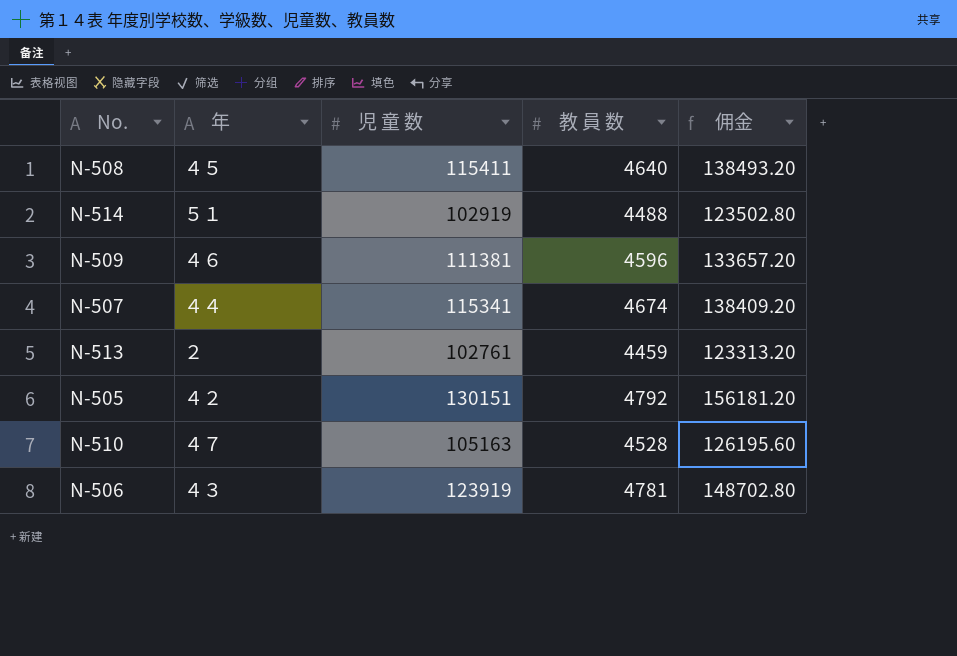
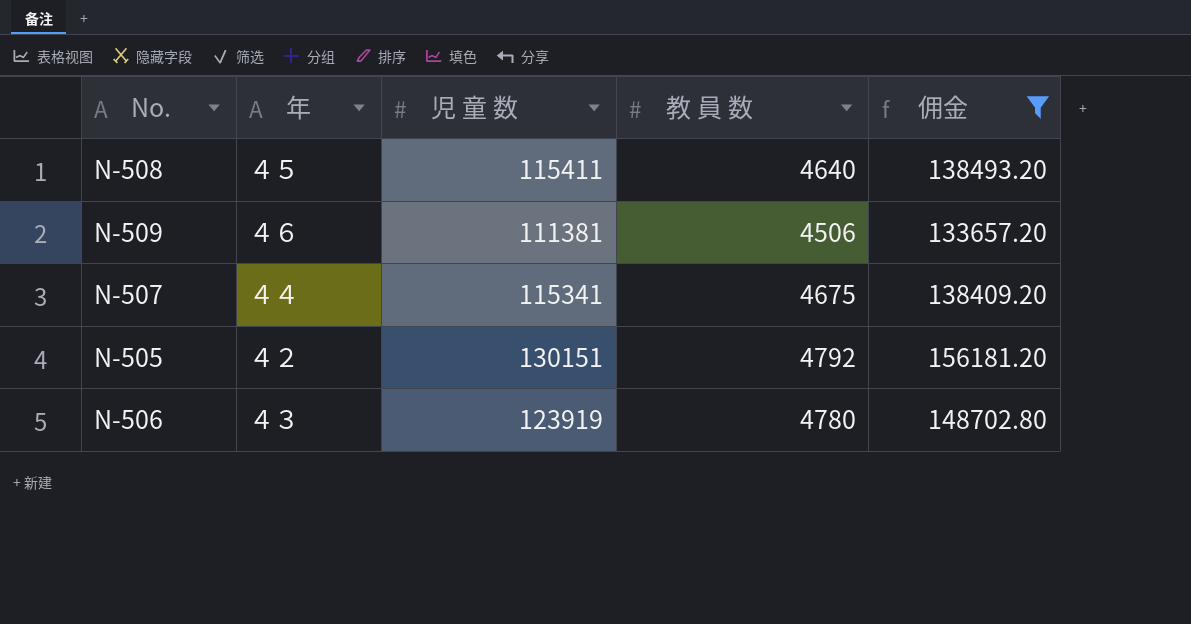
filter: none -> 佣金 >= 133657.20
N-509 | 教 員 数: 4596 -> 4506
N-507 | 教 員 数: 4674 -> 4675
N-506 | 教 員 数: 4781 -> 4780

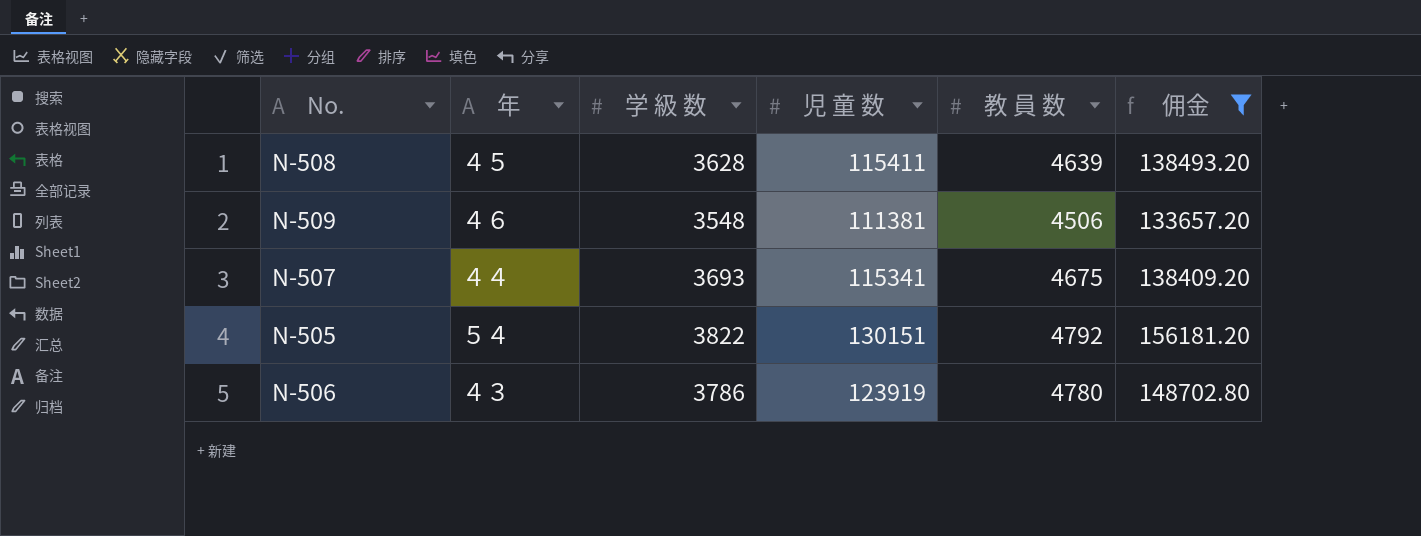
column 学 級 数 | position: none -> 3
N-508 | 教 員 数: 4640 -> 4639
N-505 | 年: ４２ -> ５４

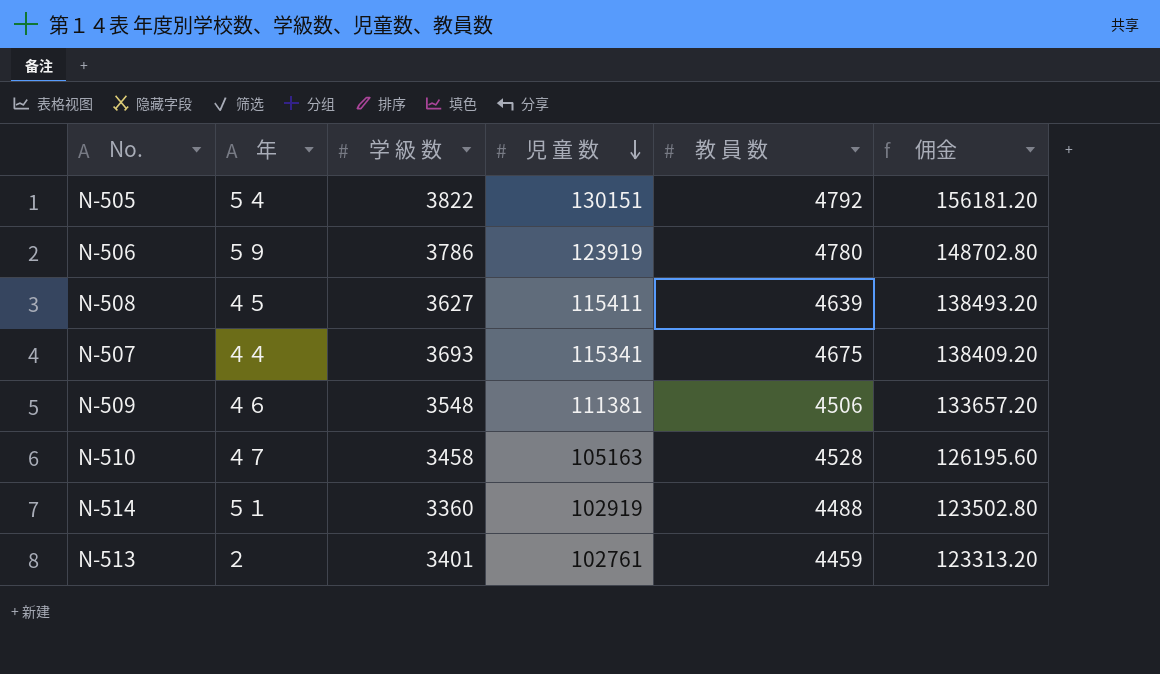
filter: 佣金 >= 133657.20 -> none
row order: none -> 児 童 数 descending
N-506 | 年: ４３ -> ５９
N-508 | 学 級 数: 3628 -> 3627

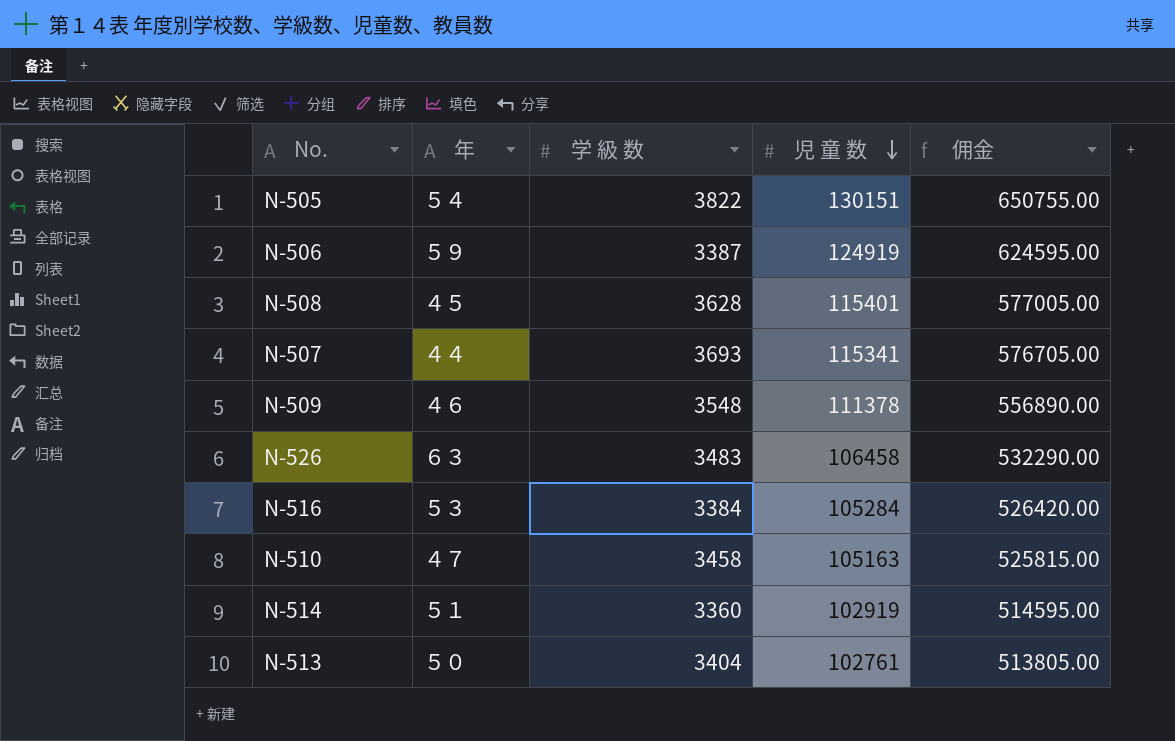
column 教 員 数 | position: 5 -> none
column 佣金 | formula: [児 童 数] * 1.2 -> [児 童 数] * 5
N-506 | 学 級 数: 3786 -> 3387
N-506 | 児 童 数: 123919 -> 124919
N-508 | 学 級 数: 3627 -> 3628
N-508 | 児 童 数: 115411 -> 115401
N-509 | 児 童 数: 111381 -> 111378
row N-526: none -> ６３ | 3483 | 106458 | 532290.00
row N-516: none -> ５３ | 3384 | 105284 | 526420.00
N-513 | 年: ２ -> ５０
N-513 | 学 級 数: 3401 -> 3404

